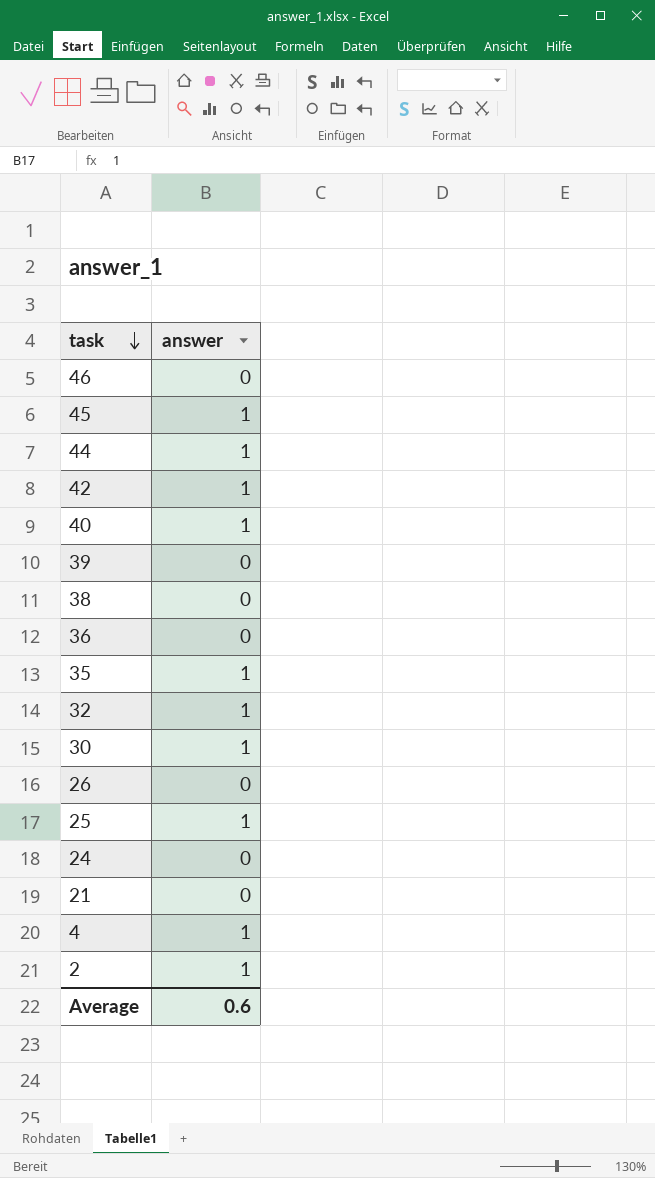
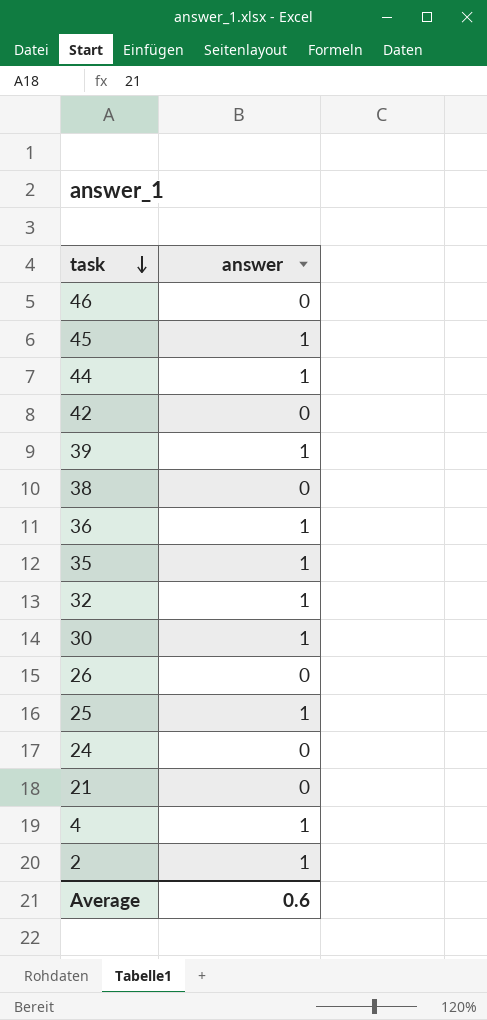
row 40: 1 -> none
42 | answer: 1 -> 0
39 | answer: 0 -> 1
36 | answer: 0 -> 1

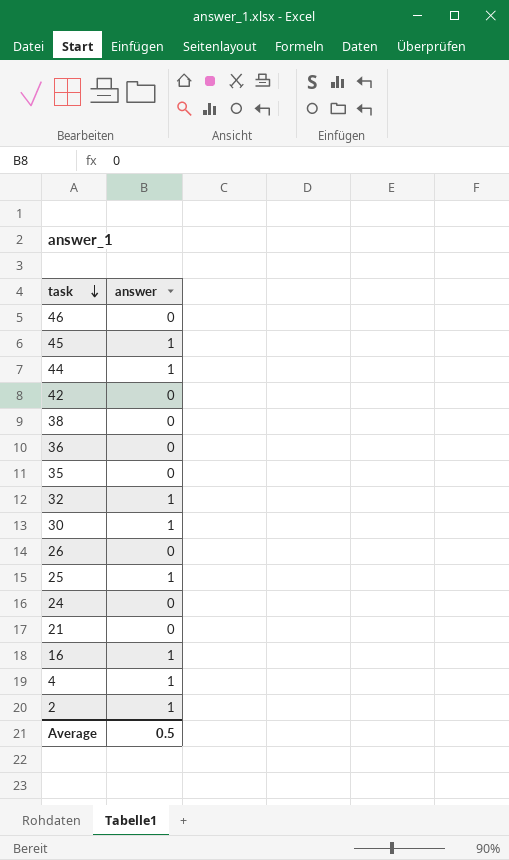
row 39: 1 -> none
36 | answer: 1 -> 0
35 | answer: 1 -> 0
row 16: none -> 1
Average | answer: 0.6 -> 0.5

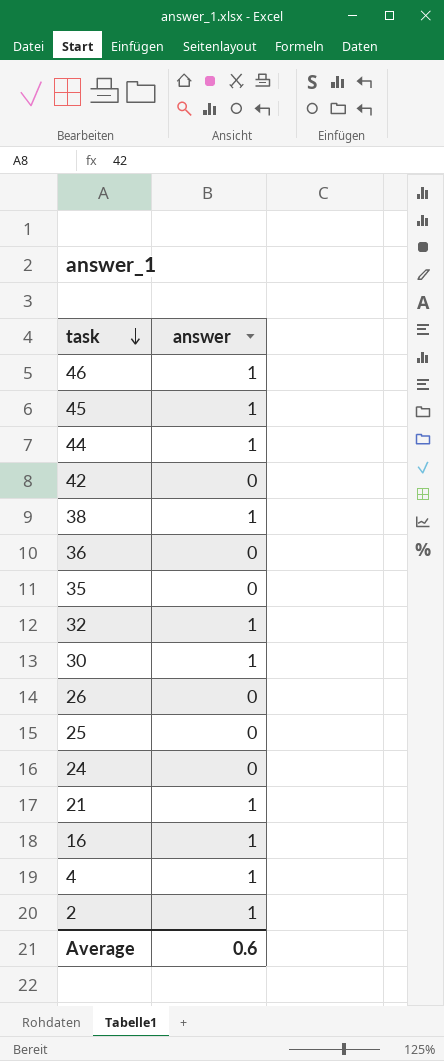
46 | answer: 0 -> 1
38 | answer: 0 -> 1
25 | answer: 1 -> 0
21 | answer: 0 -> 1
Average | answer: 0.5 -> 0.6

